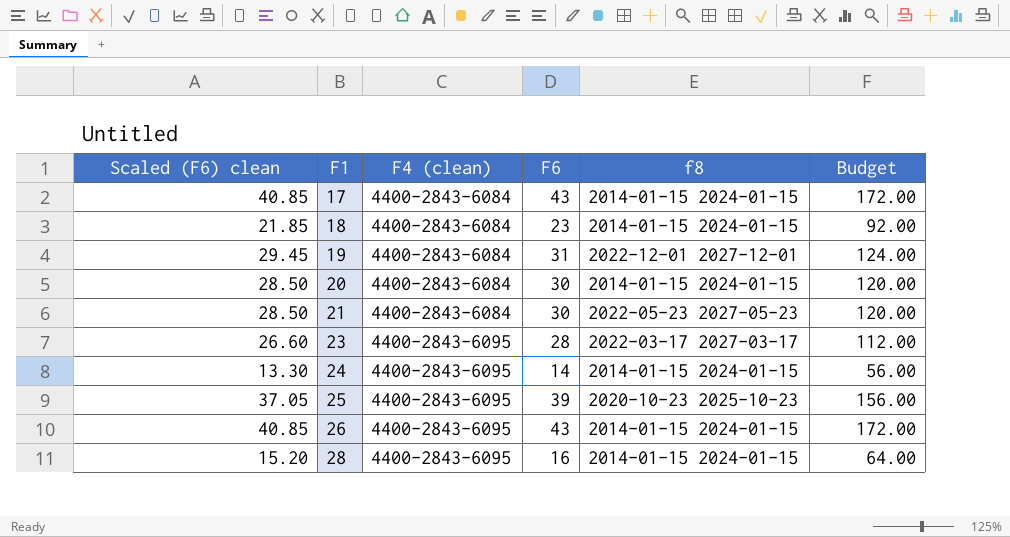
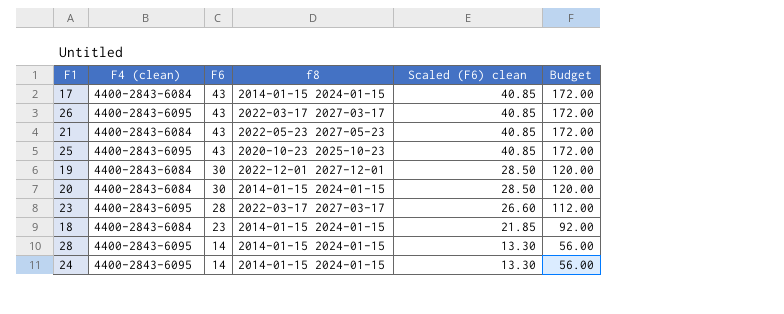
row order: F1 ascending -> F6 descending
column Scaled (F6) clean | position: 1 -> 5
26 | f8: 2014-01-15 2024-01-15 -> 2022-03-17 2027-03-17
21 | F6: 30 -> 43
21 | Scaled (F6) clean: 28.50 -> 40.85
21 | Budget: 120.00 -> 172.00
25 | F6: 39 -> 43
25 | Scaled (F6) clean: 37.05 -> 40.85
25 | Budget: 156.00 -> 172.00
19 | F6: 31 -> 30
19 | Scaled (F6) clean: 29.45 -> 28.50
19 | Budget: 124.00 -> 120.00
28 | F6: 16 -> 14
28 | Scaled (F6) clean: 15.20 -> 13.30
28 | Budget: 64.00 -> 56.00

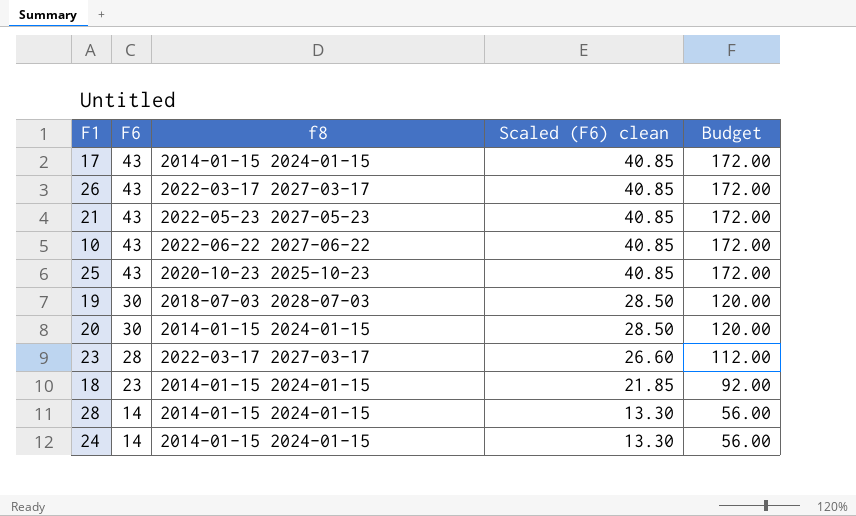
column F4 (clean) | position: 2 -> none
row 10: none -> 43 | 2022-06-22 2027-06-22 | 40.85 | 172.00
19 | f8: 2022-12-01 2027-12-01 -> 2018-07-03 2028-07-03

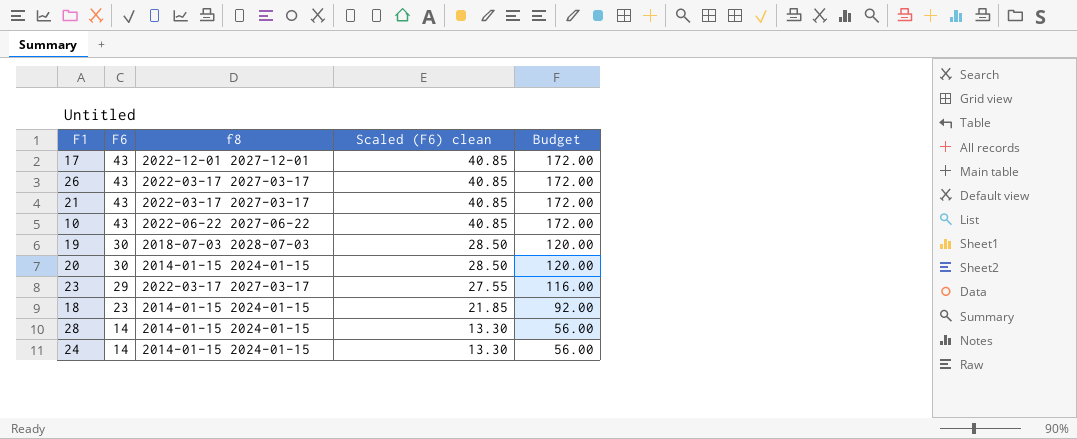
row 25: 43 | 2020-10-23 2025-10-23 | 40.85 | 172.00 -> none
17 | f8: 2014-01-15 2024-01-15 -> 2022-12-01 2027-12-01
21 | f8: 2022-05-23 2027-05-23 -> 2022-03-17 2027-03-17
23 | F6: 28 -> 29
23 | Scaled (F6) clean: 26.60 -> 27.55
23 | Budget: 112.00 -> 116.00

